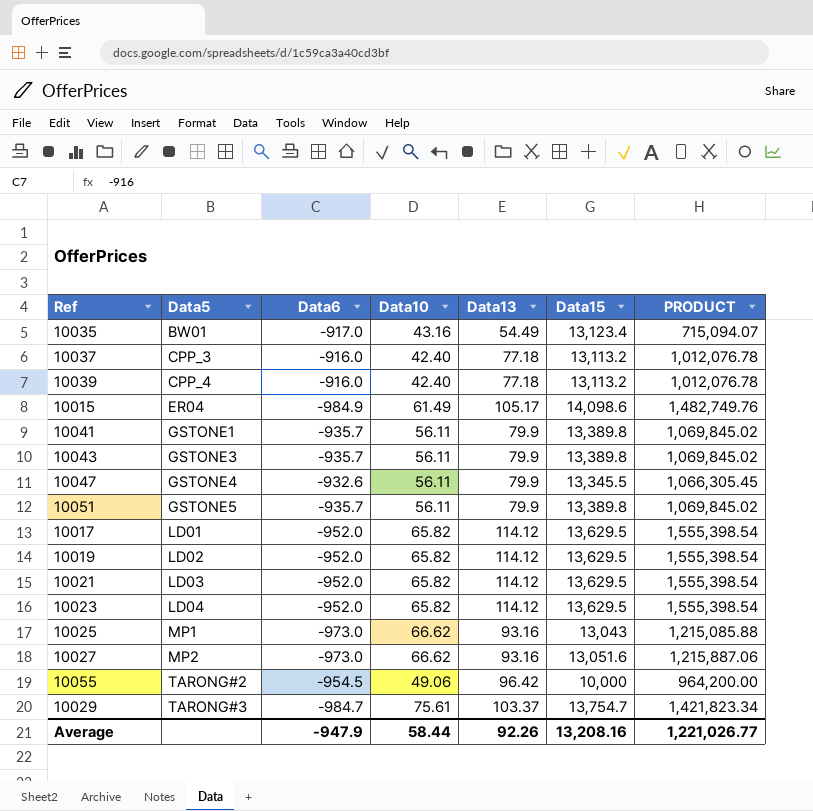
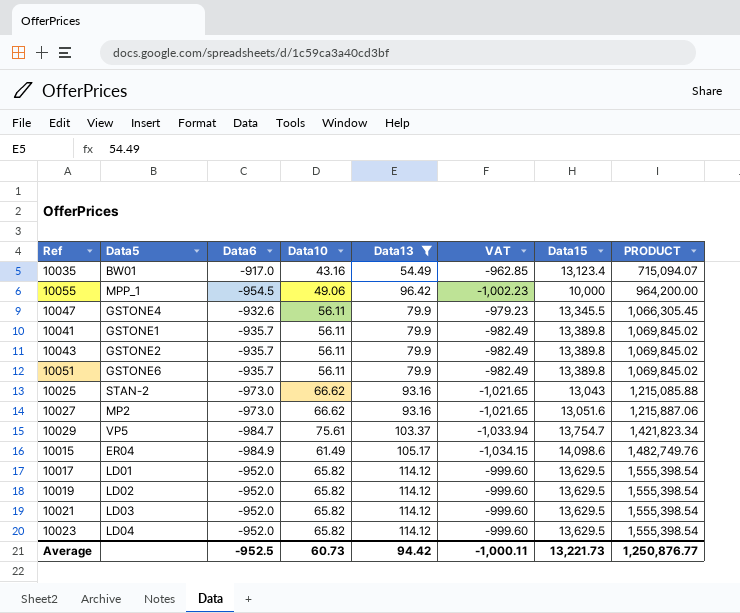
filter: none -> Data13 != 77.18
row order: Data5 ascending -> PRODUCT ascending
column VAT | formula: none -> [Data6] * 1.05
10055 | Data5: TARONG#2 -> MPP_1
10043 | Data5: GSTONE3 -> GSTONE2
10051 | Data5: GSTONE5 -> GSTONE6
10025 | Data5: MP1 -> STAN-2
10029 | Data5: TARONG#3 -> VP5
Average | Data6: -947.9 -> -952.5
Average | Data10: 58.44 -> 60.73
Average | Data13: 92.26 -> 94.42
Average | Data15: 13,208.16 -> 13,221.73
Average | PRODUCT: 1,221,026.77 -> 1,250,876.77

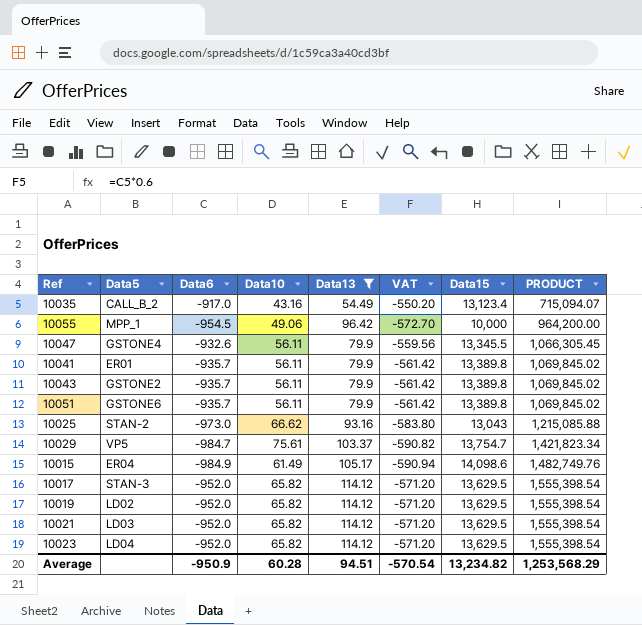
column VAT | formula: [Data6] * 1.05 -> [Data6] * 0.6
row 10027: MP2 | -973.0 | 66.62 | 93.16 | -1,021.65 | 13,051.6 | 1,215,887.06 -> none
10035 | Data5: BW01 -> CALL_B_2
10041 | Data5: GSTONE1 -> ER01
10017 | Data5: LD01 -> STAN-3
Average | Data6: -952.5 -> -950.9
Average | Data10: 60.73 -> 60.28
Average | Data13: 94.42 -> 94.51
Average | VAT: -1,000.11 -> -570.54
Average | Data15: 13,221.73 -> 13,234.82
Average | PRODUCT: 1,250,876.77 -> 1,253,568.29

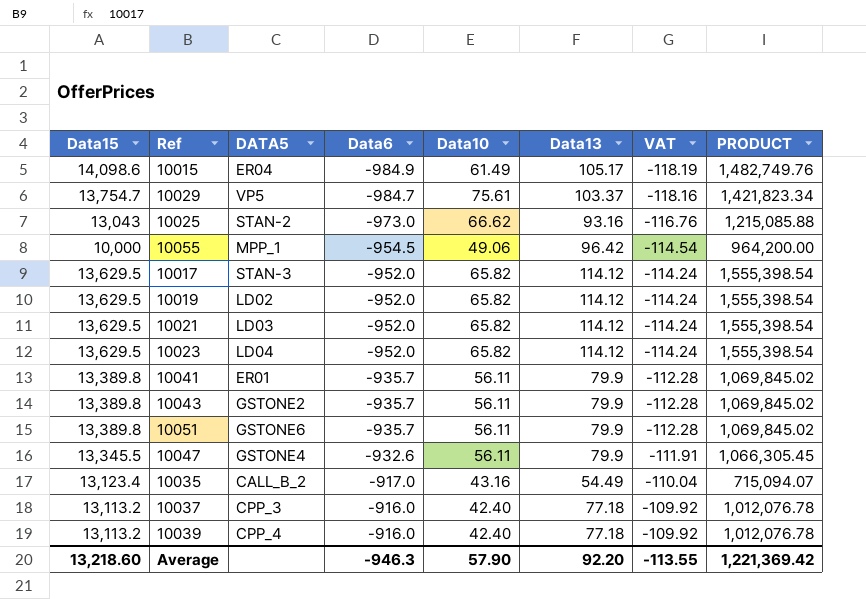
filter: Data13 != 77.18 -> none
row order: PRODUCT ascending -> Data6 ascending
column Data15 | position: 7 -> 1
column name: Data5 -> DATA5
column VAT | formula: [Data6] * 0.6 -> [Data6] * 0.12
Average | Data15: 13,234.82 -> 13,218.60
Average | Data6: -950.9 -> -946.3
Average | Data10: 60.28 -> 57.90
Average | Data13: 94.51 -> 92.20
Average | VAT: -570.54 -> -113.55
Average | PRODUCT: 1,253,568.29 -> 1,221,369.42

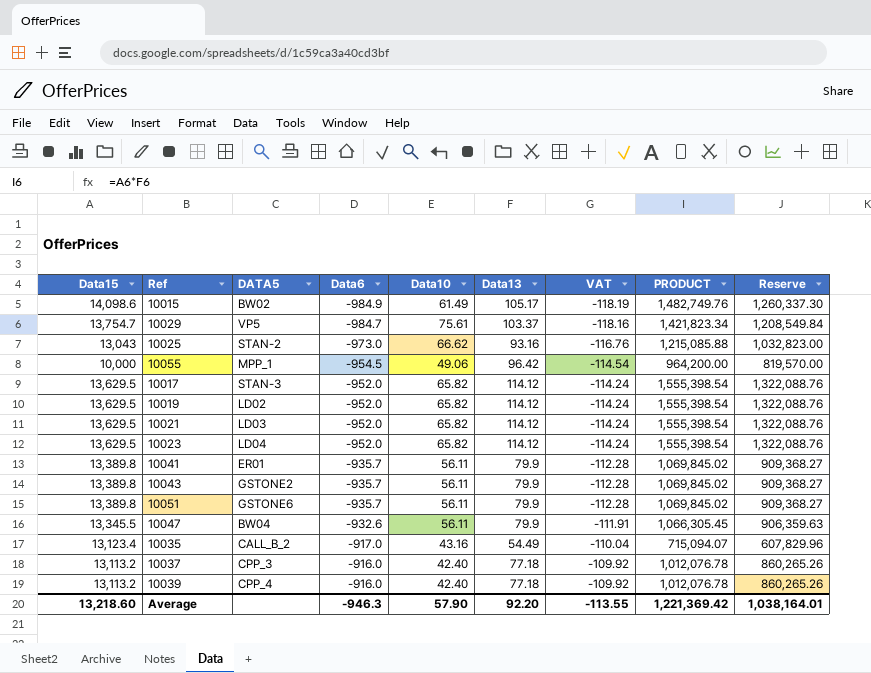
column Reserve | formula: none -> [PRODUCT] * 0.85
10015 | DATA5: ER04 -> BW02
10047 | DATA5: GSTONE4 -> BW04

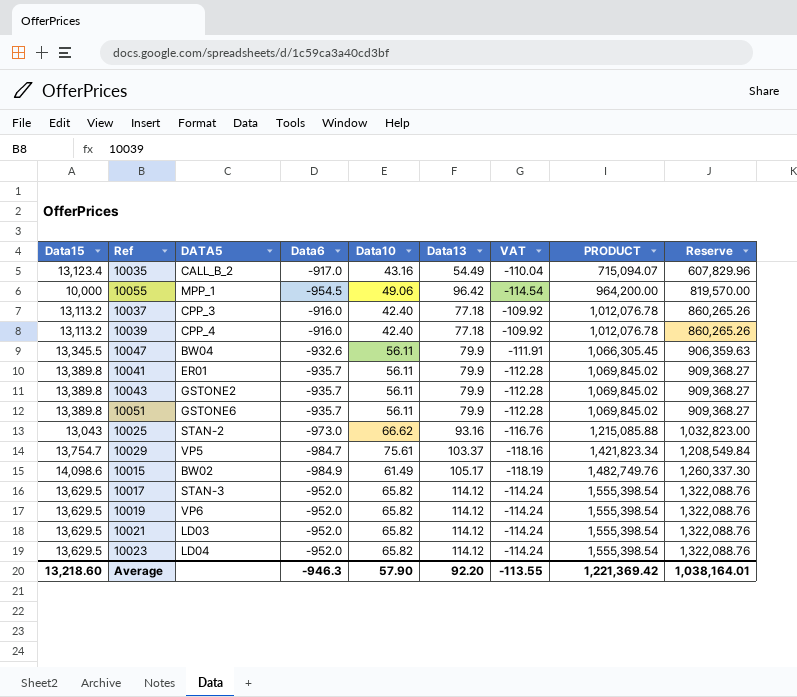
row order: Data6 ascending -> PRODUCT ascending
10019 | DATA5: LD02 -> VP6

